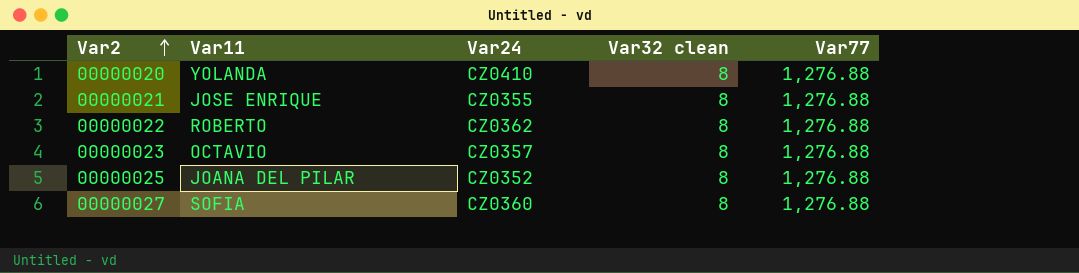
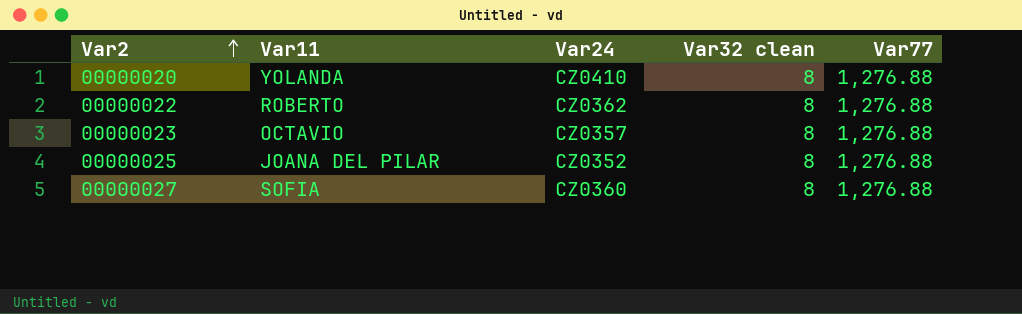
row 00000021: JOSE ENRIQUE | CZ0355 | 8 | 1,276.88 -> none

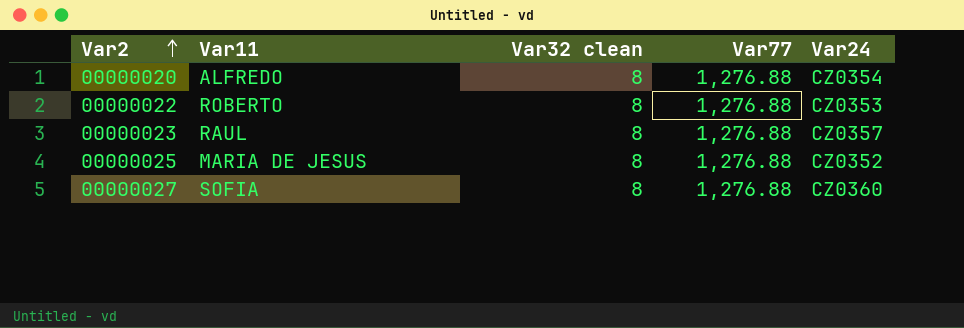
column Var24 | position: 3 -> 5
00000020 | Var11: YOLANDA -> ALFREDO
00000020 | Var24: CZ0410 -> CZ0354
00000022 | Var24: CZ0362 -> CZ0353
00000023 | Var11: OCTAVIO -> RAUL
00000025 | Var11: JOANA DEL PILAR -> MARIA DE JESUS

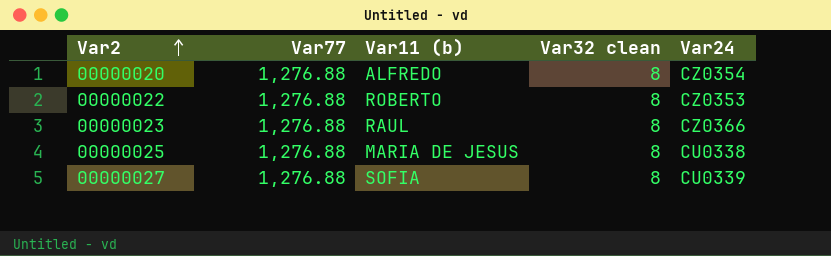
column Var77 | position: 4 -> 2
column name: Var11 -> Var11 (b)
00000023 | Var24: CZ0357 -> CZ0366
00000025 | Var24: CZ0352 -> CU0338
00000027 | Var24: CZ0360 -> CU0339

